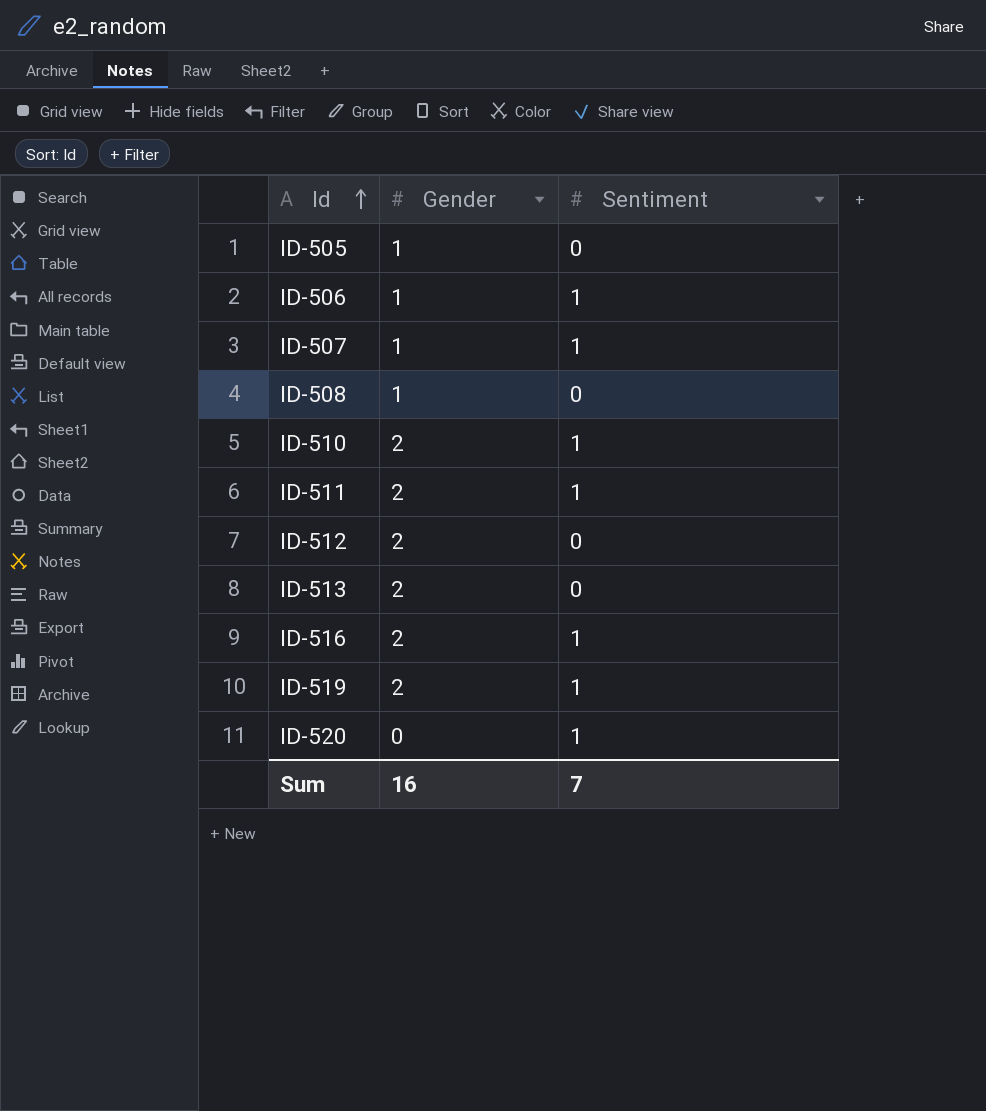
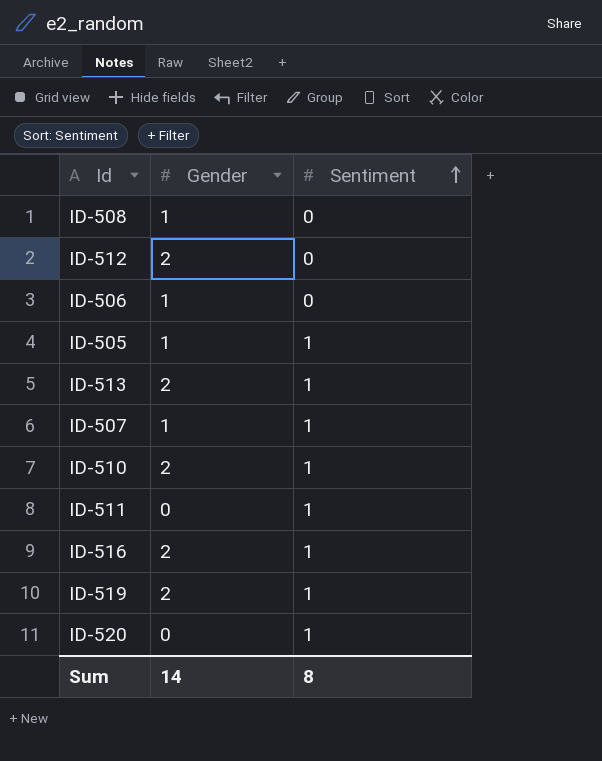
row order: Id ascending -> Sentiment ascending
ID-506 | Sentiment: 1 -> 0
ID-505 | Sentiment: 0 -> 1
ID-513 | Sentiment: 0 -> 1
ID-511 | Gender: 2 -> 0
Sum | Gender: 16 -> 14
Sum | Sentiment: 7 -> 8

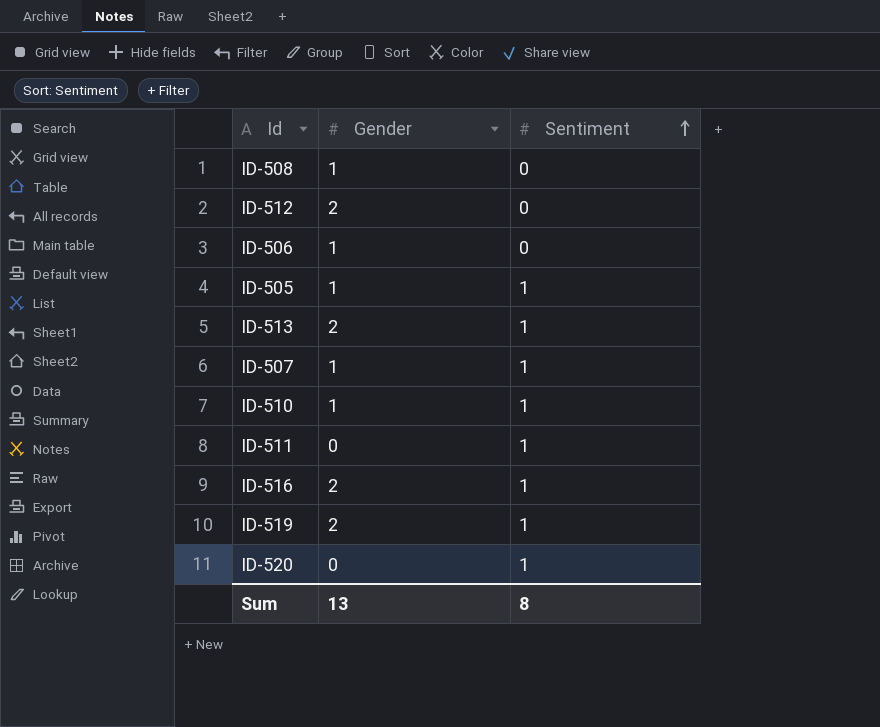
ID-510 | Gender: 2 -> 1
Sum | Gender: 14 -> 13

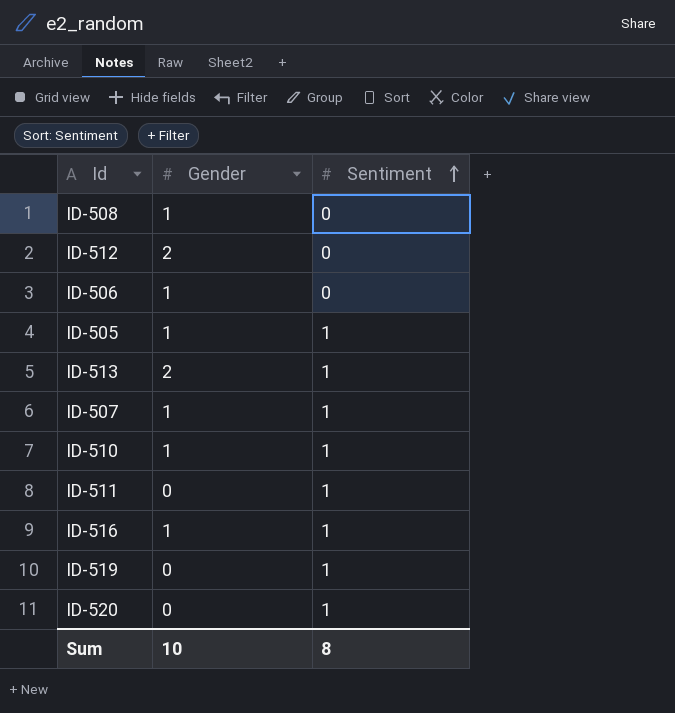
ID-516 | Gender: 2 -> 1
ID-519 | Gender: 2 -> 0
Sum | Gender: 13 -> 10

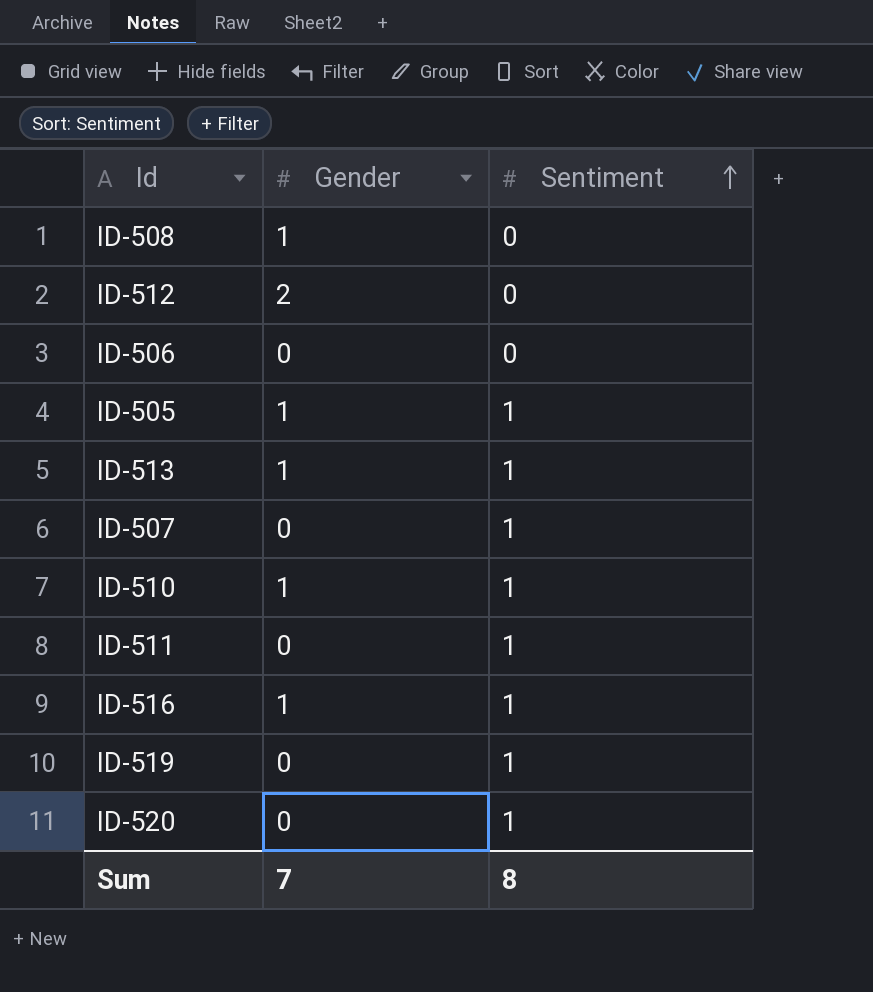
ID-506 | Gender: 1 -> 0
ID-513 | Gender: 2 -> 1
ID-507 | Gender: 1 -> 0
Sum | Gender: 10 -> 7

